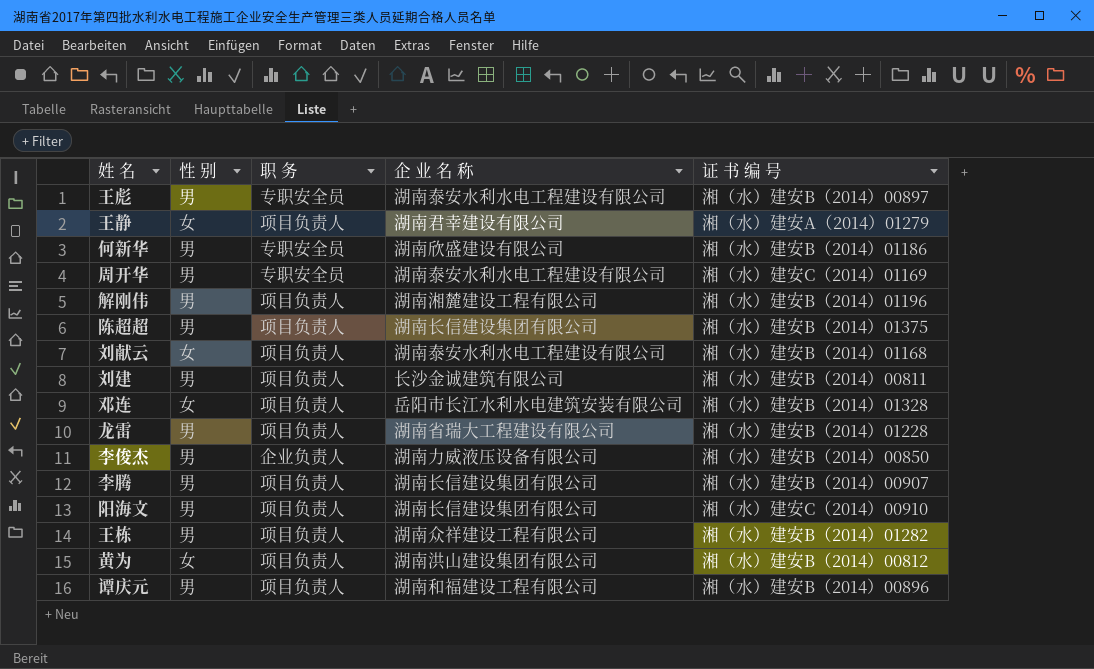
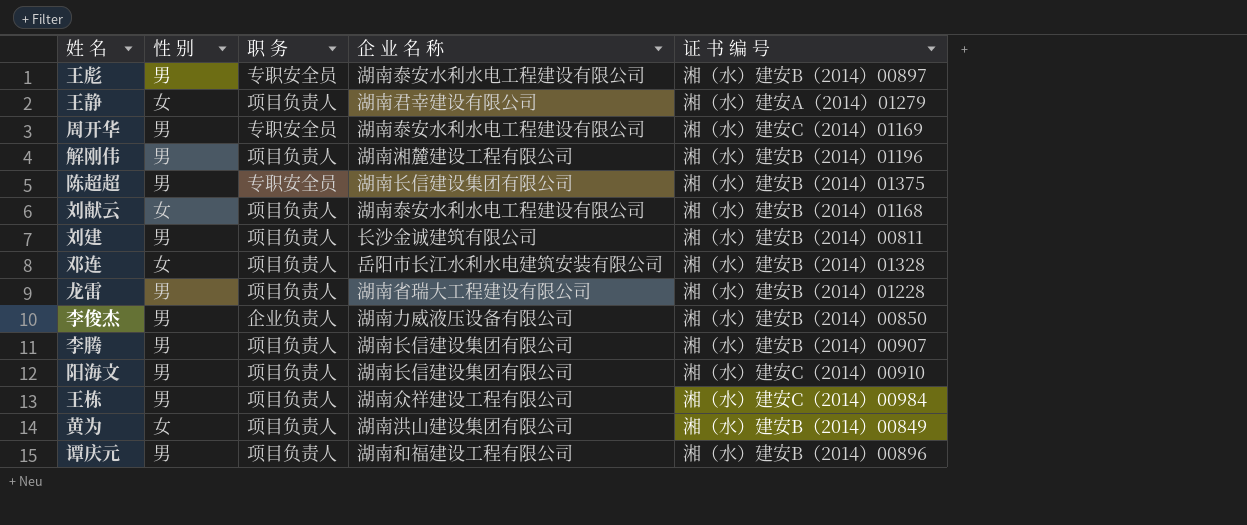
row 何新华: 男 | 专职安全员 | 湖南欣盛建设有限公司 | 湘（水）建安B（2014）01186 -> none
陈超超 | 职 务: 项目负责人 -> 专职安全员
王栋 | 证 书 编 号: 湘（水）建安B（2014）01282 -> 湘（水）建安C（2014）00984
黄为 | 证 书 编 号: 湘（水）建安B（2014）00812 -> 湘（水）建安B（2014）00849

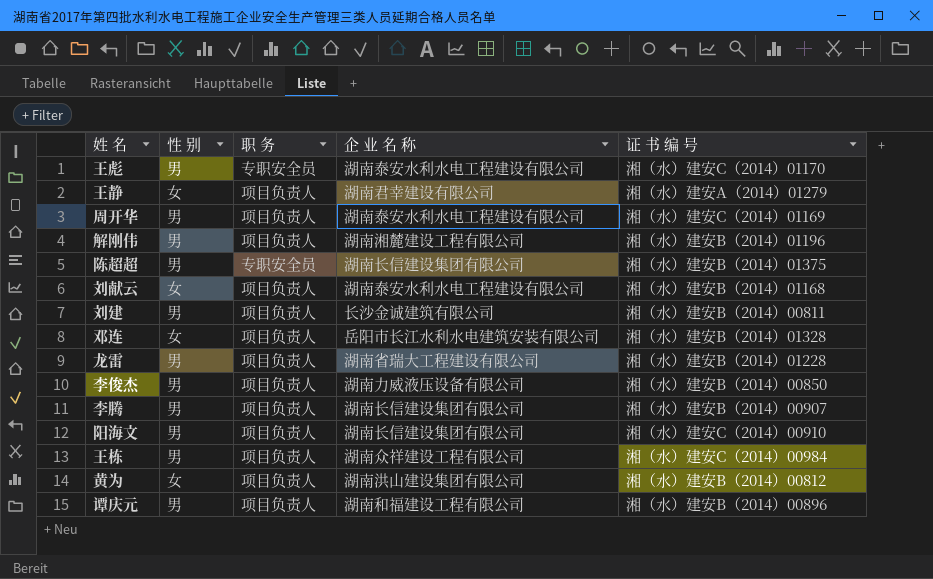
王彪 | 证 书 编 号: 湘（水）建安B（2014）00897 -> 湘（水）建安C（2014）01170
周开华 | 职 务: 专职安全员 -> 项目负责人
李俊杰 | 职 务: 企业负责人 -> 项目负责人
黄为 | 证 书 编 号: 湘（水）建安B（2014）00849 -> 湘（水）建安B（2014）00812

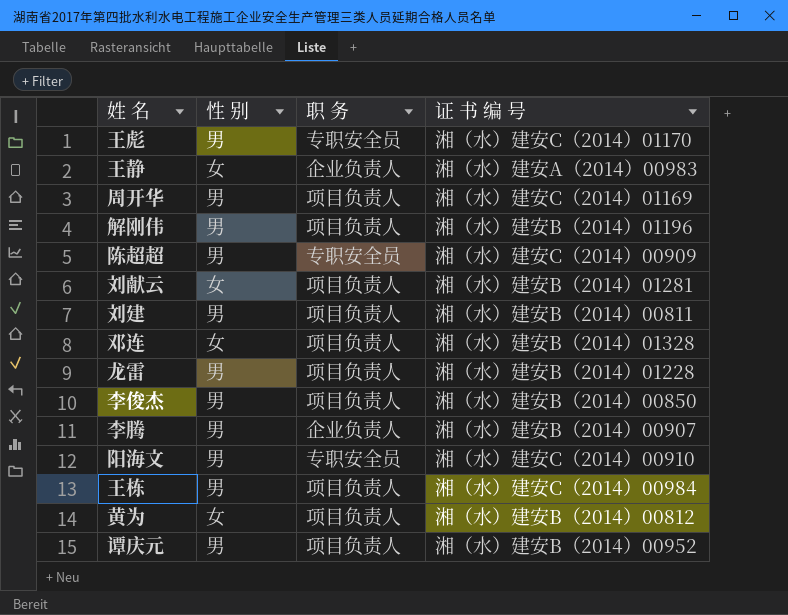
column 企 业 名 称 | position: 4 -> none
王静 | 职 务: 项目负责人 -> 企业负责人
王静 | 证 书 编 号: 湘（水）建安A（2014）01279 -> 湘（水）建安A（2014）00983
陈超超 | 证 书 编 号: 湘（水）建安B（2014）01375 -> 湘（水）建安C（2014）00909
刘献云 | 证 书 编 号: 湘（水）建安B（2014）01168 -> 湘（水）建安B（2014）01281
李腾 | 职 务: 项目负责人 -> 企业负责人
阳海文 | 职 务: 项目负责人 -> 专职安全员
谭庆元 | 证 书 编 号: 湘（水）建安B（2014）00896 -> 湘（水）建安B（2014）00952

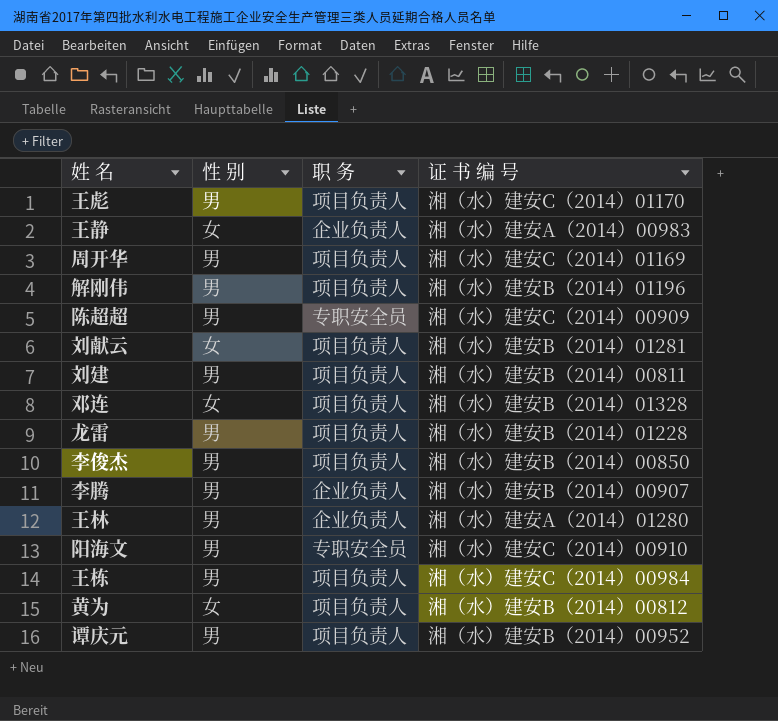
王彪 | 职 务: 专职安全员 -> 项目负责人
row 王林: none -> 男 | 企业负责人 | 湘（水）建安A（2014）01280

